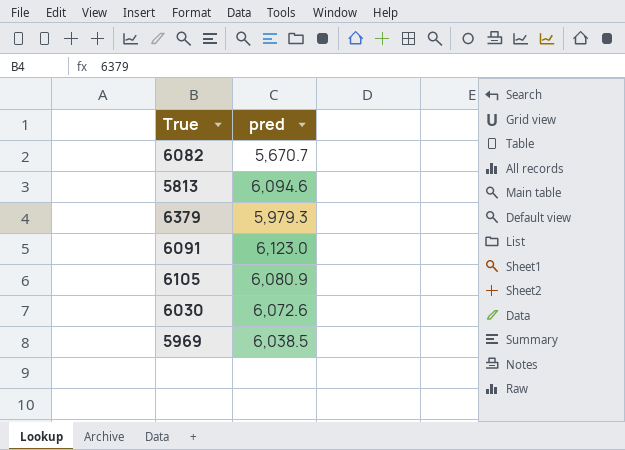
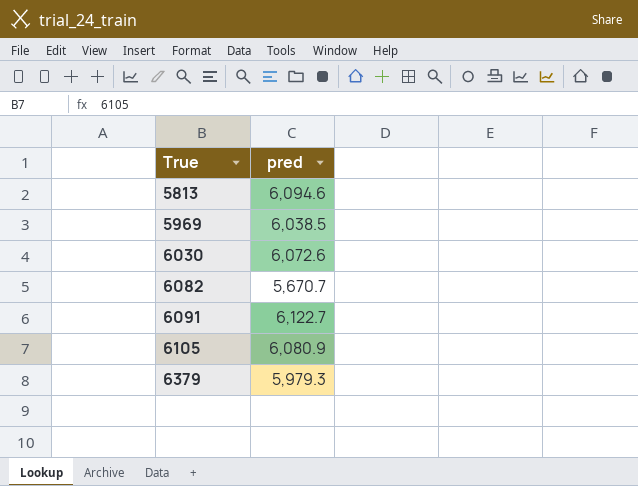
row order: none -> True ascending
6091 | pred: 6,123.0 -> 6,122.7

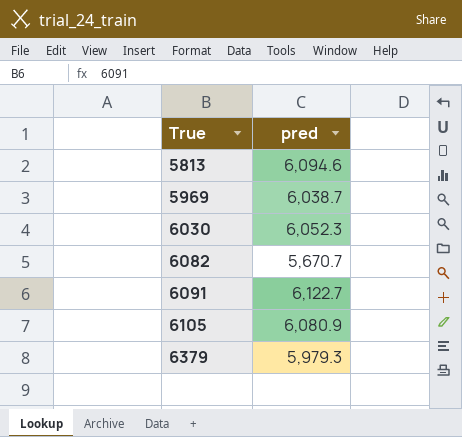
5969 | pred: 6,038.5 -> 6,038.7
6030 | pred: 6,072.6 -> 6,052.3

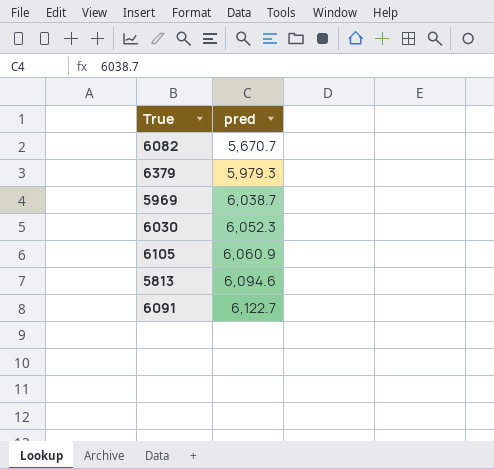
row order: True ascending -> pred ascending
6105 | pred: 6,080.9 -> 6,060.9

